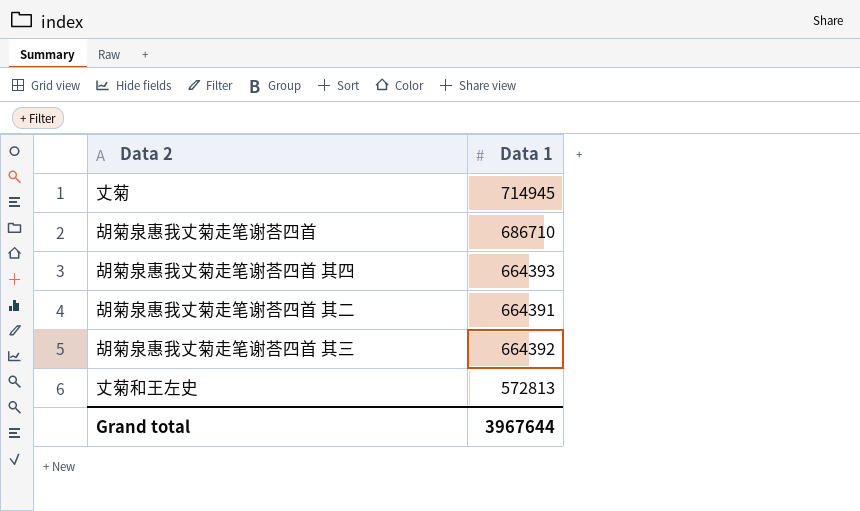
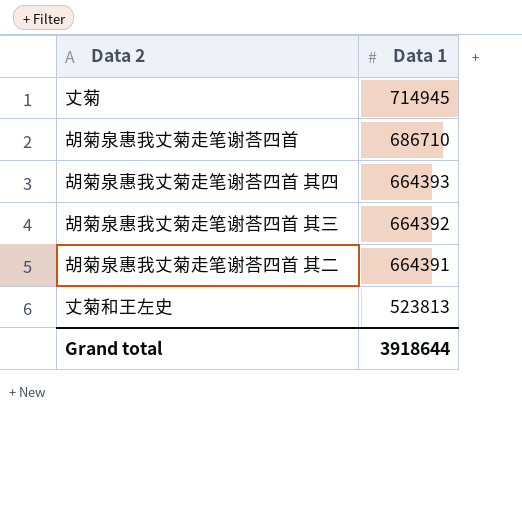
row order: none -> Data 1 descending
丈菊和王左史 | Data 1: 572813 -> 523813
Grand total | Data 1: 3967644 -> 3918644

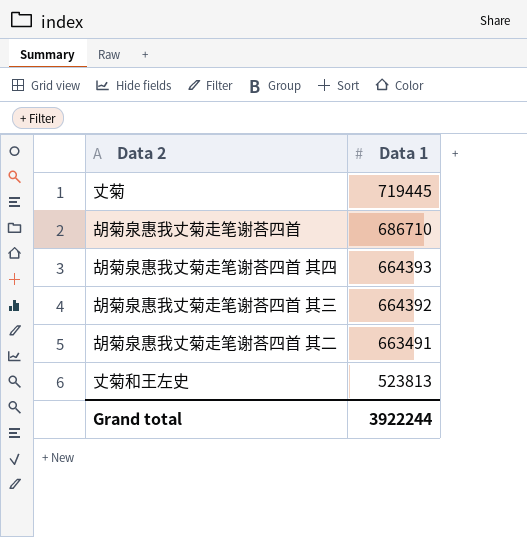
丈菊 | Data 1: 714945 -> 719445
胡菊泉惠我丈菊走笔谢荅四首 其二 | Data 1: 664391 -> 663491
Grand total | Data 1: 3918644 -> 3922244

